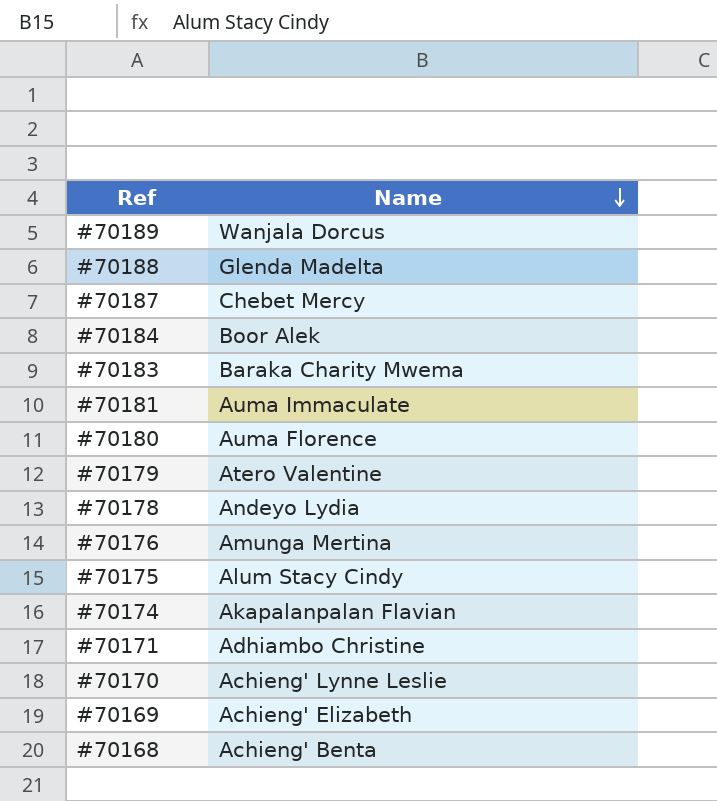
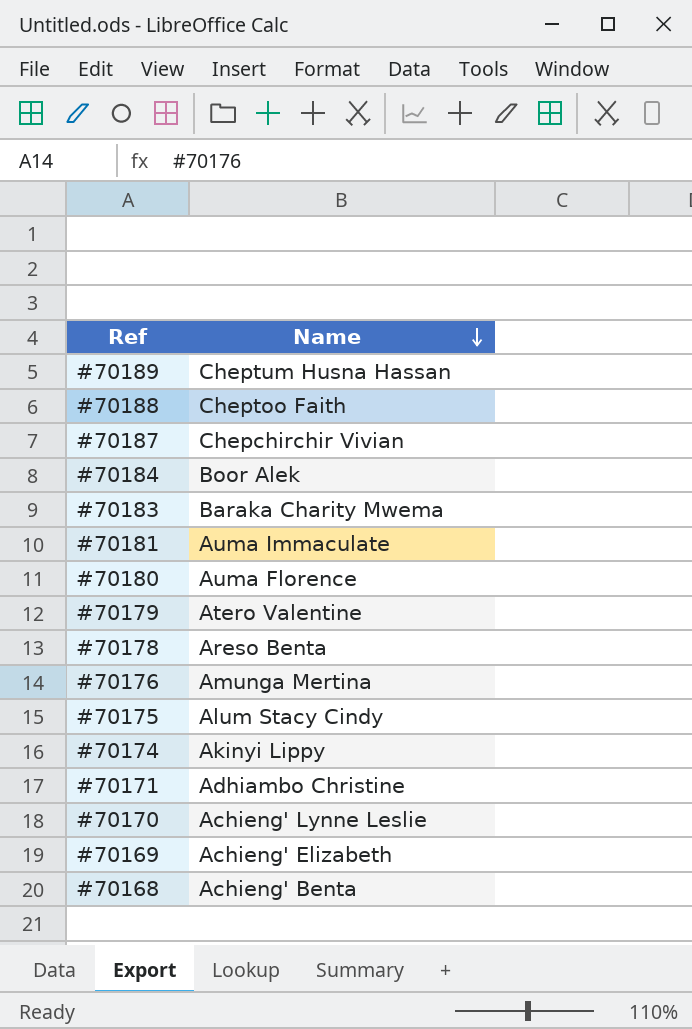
#70189 | Name: Wanjala Dorcus -> Cheptum Husna Hassan
#70188 | Name: Glenda Madelta -> Cheptoo Faith
#70187 | Name: Chebet Mercy -> Chepchirchir Vivian
#70178 | Name: Andeyo Lydia -> Areso Benta
#70174 | Name: Akapalanpalan Flavian -> Akinyi Lippy

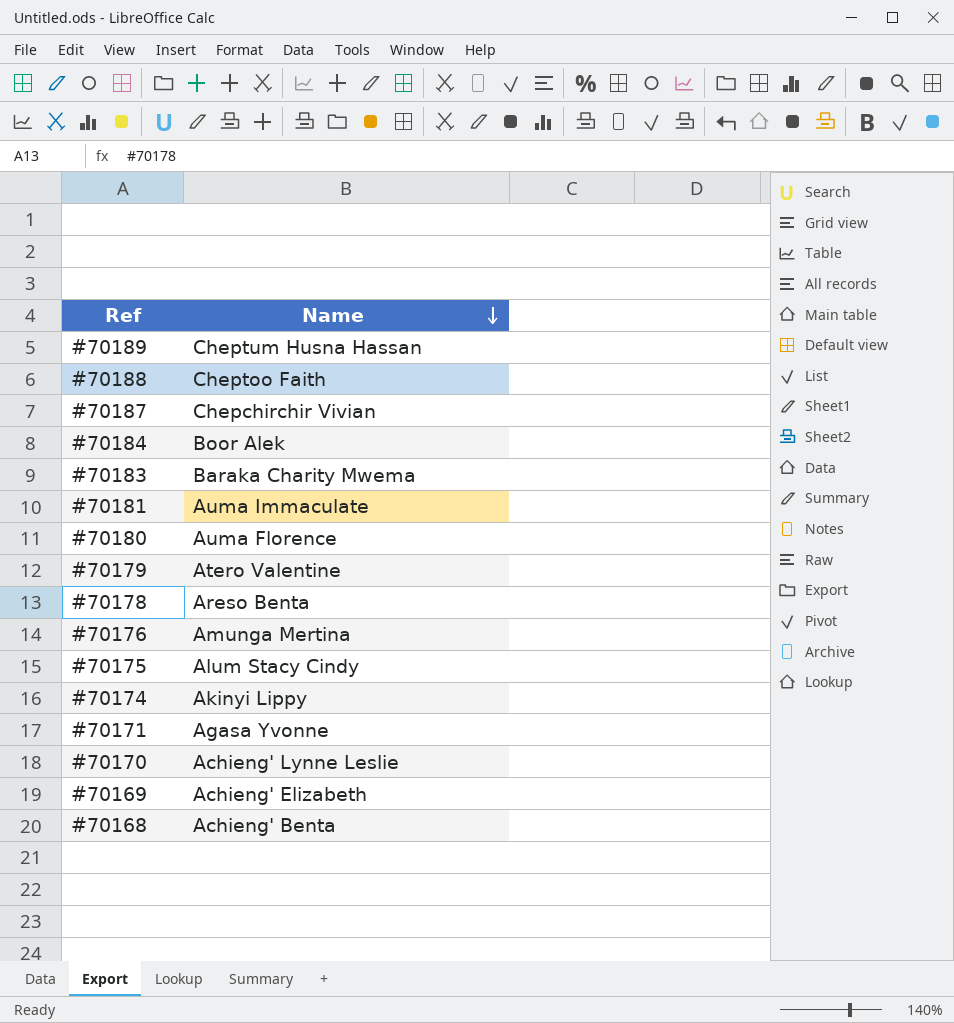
#70171 | Name: Adhiambo Christine -> Agasa Yvonne

